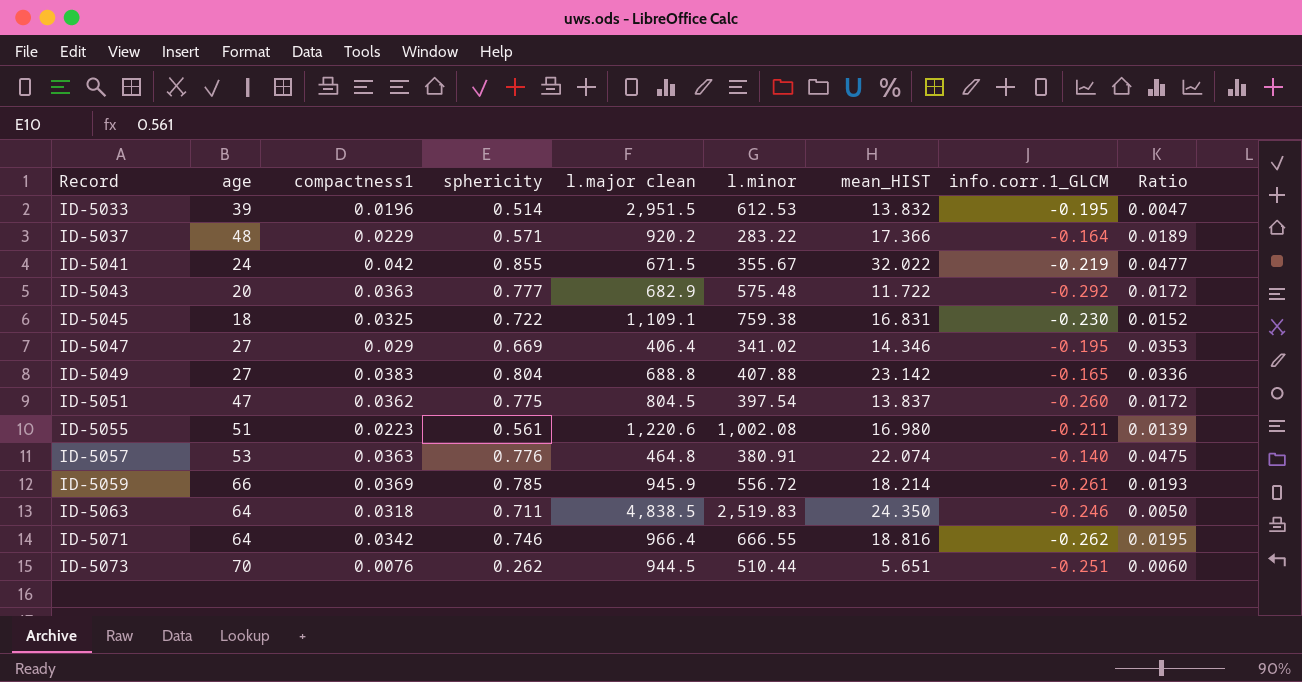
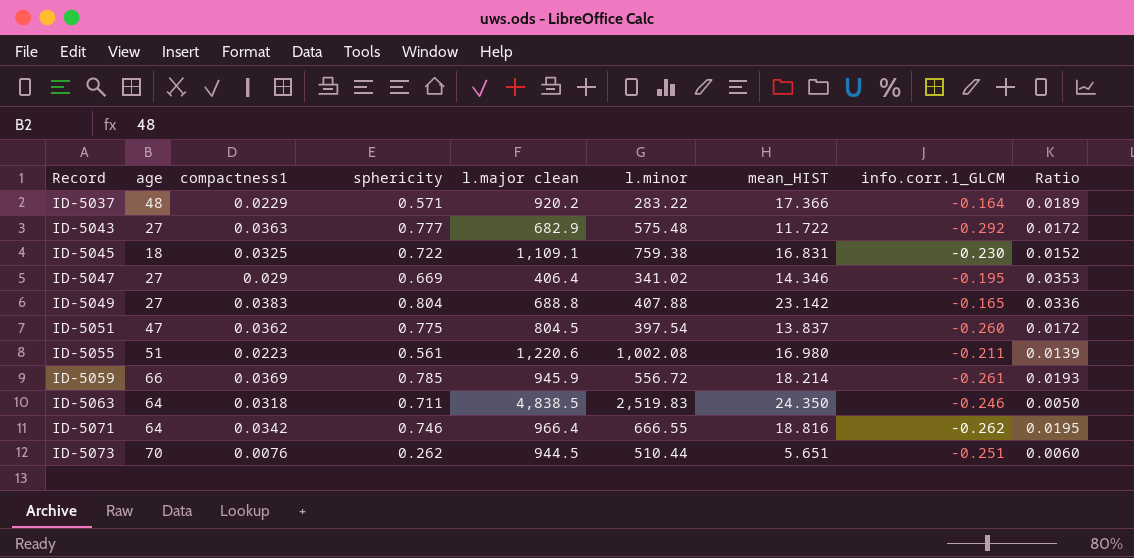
row ID-5033: 39 | 0.0196 | 0.514 | 2,951.5 | 612.53 | 13.832 | -0.195 | 0.0047 -> none
row ID-5041: 24 | 0.042 | 0.855 | 671.5 | 355.67 | 32.022 | -0.219 | 0.0477 -> none
row ID-5057: 53 | 0.0363 | 0.776 | 464.8 | 380.91 | 22.074 | -0.140 | 0.0475 -> none
ID-5043 | age: 20 -> 27

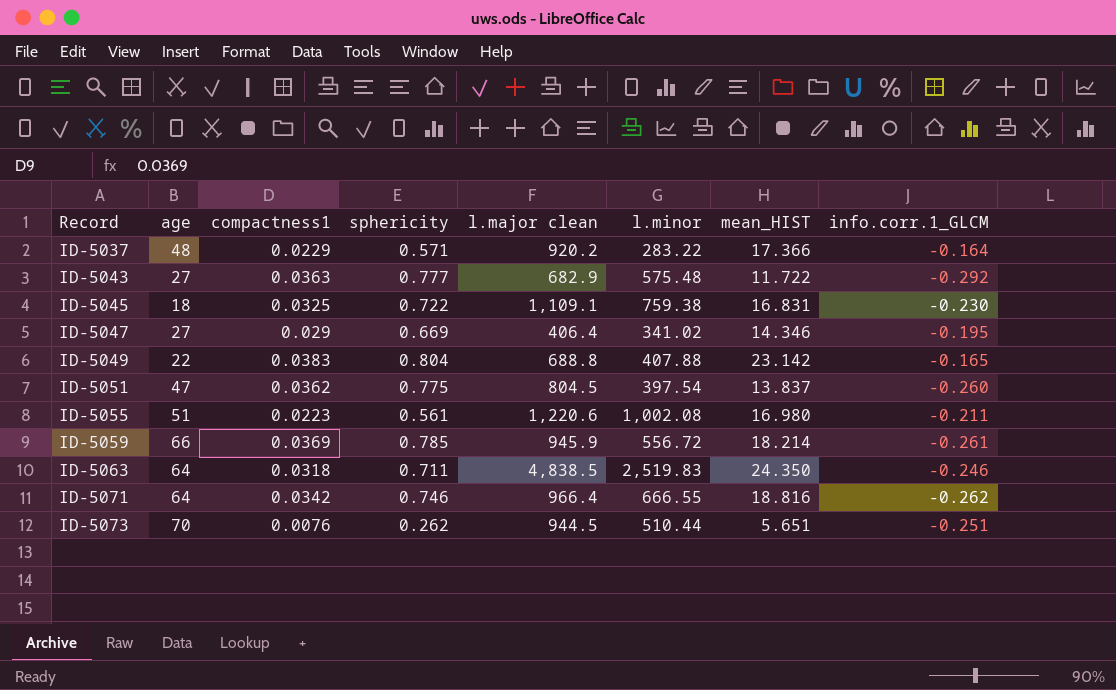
column Ratio | formula: [mean_HIST] / [l.major clean] -> none
ID-5049 | age: 27 -> 22

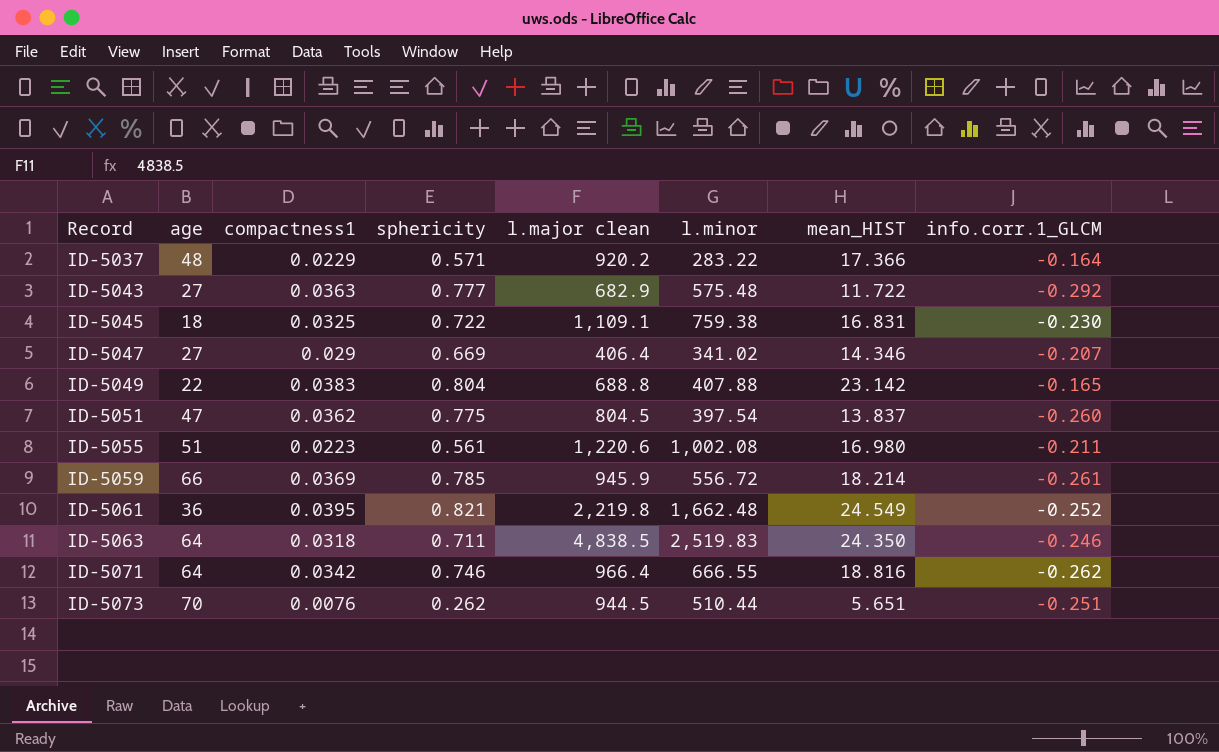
ID-5047 | info.corr.1_GLCM: -0.195 -> -0.207
row ID-5061: none -> 36 | 0.0395 | 0.821 | 2,219.8 | 1,662.48 | 24.549 | -0.252

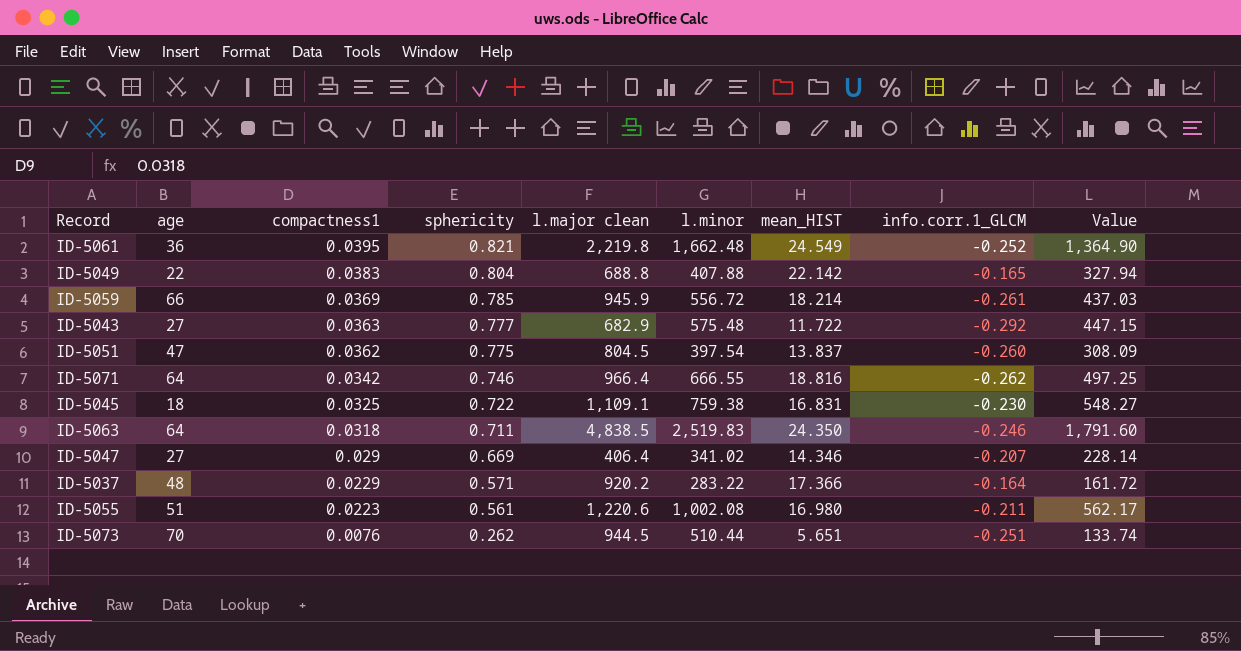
row order: Record ascending -> compactness1 descending
column Value | formula: none -> [sphericity] * [l.minor]
ID-5049 | mean_HIST: 23.142 -> 22.142

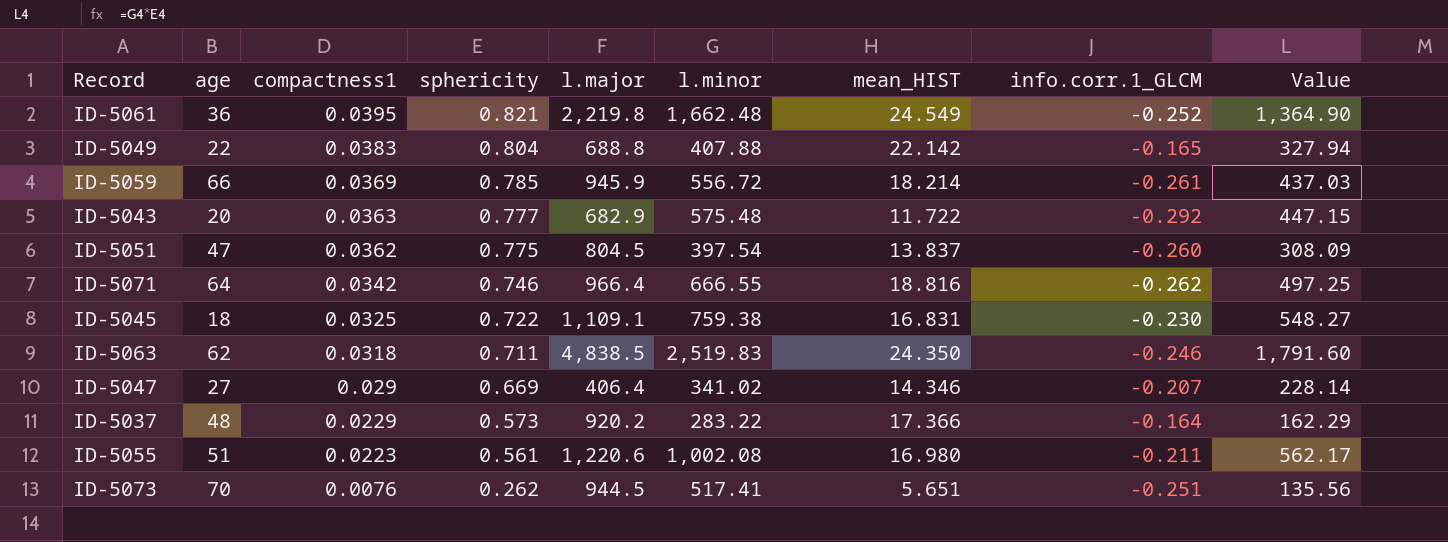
column name: l.major clean -> l.major
ID-5043 | age: 27 -> 20
ID-5063 | age: 64 -> 62
ID-5037 | sphericity: 0.571 -> 0.573
ID-5037 | Value: 161.72 -> 162.29
ID-5073 | l.minor: 510.44 -> 517.41
ID-5073 | Value: 133.74 -> 135.56

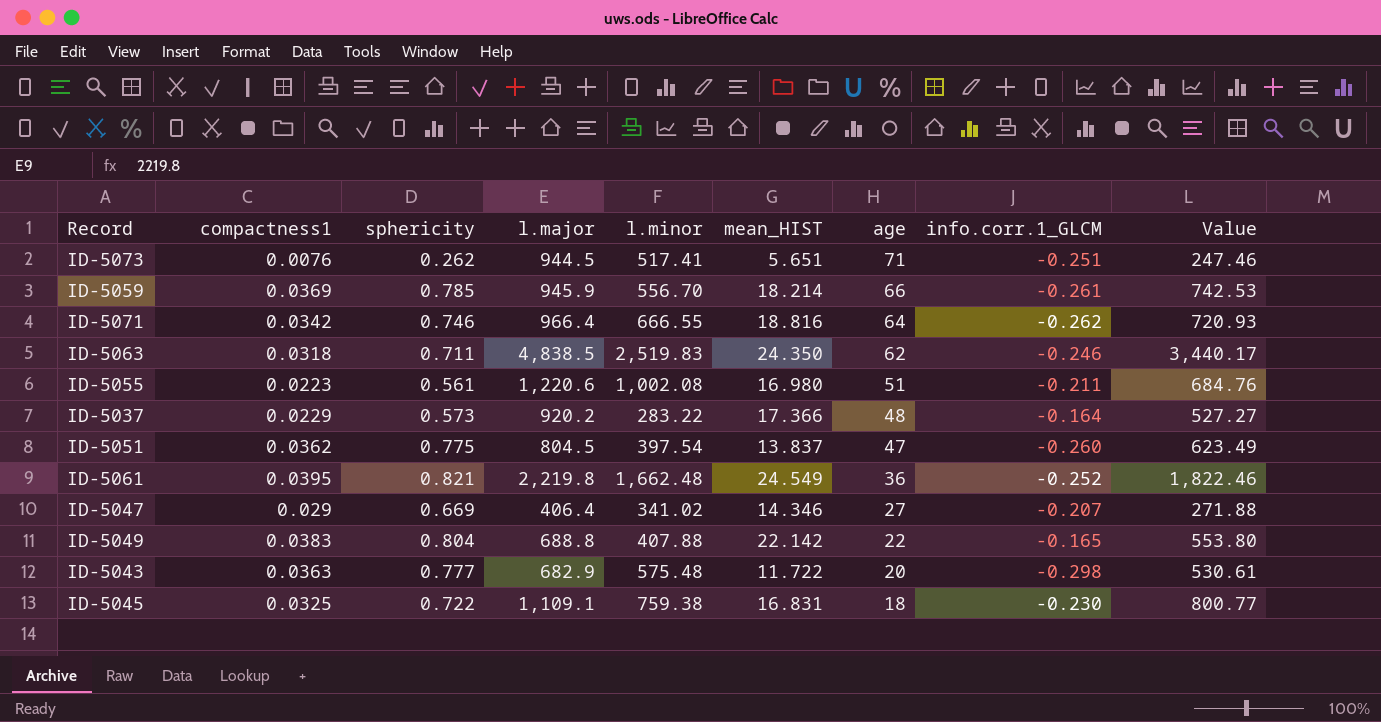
row order: compactness1 descending -> age descending
column age | position: 2 -> 7
column Value | formula: [sphericity] * [l.minor] -> [sphericity] * [l.major]
ID-5073 | age: 70 -> 71
ID-5059 | l.minor: 556.72 -> 556.70
ID-5043 | info.corr.1_GLCM: -0.292 -> -0.298

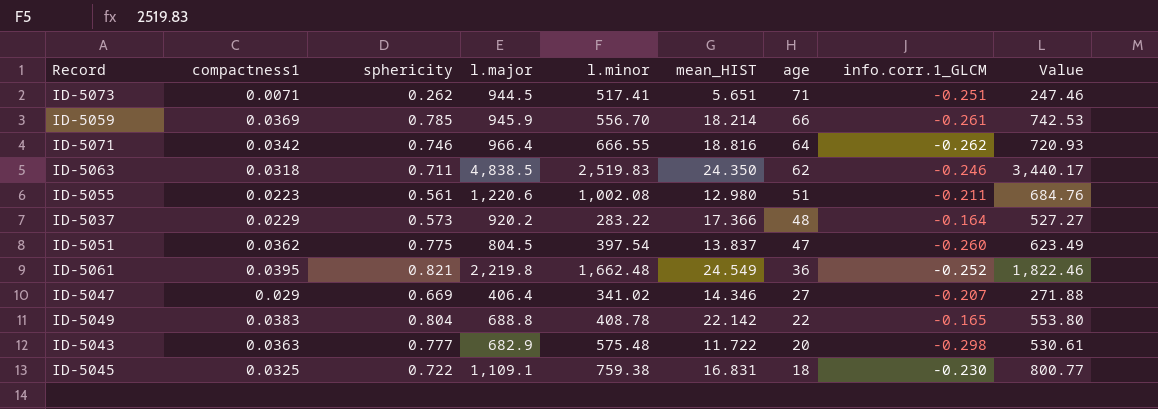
ID-5073 | compactness1: 0.0076 -> 0.0071
ID-5055 | mean_HIST: 16.980 -> 12.980
ID-5049 | l.minor: 407.88 -> 408.78

